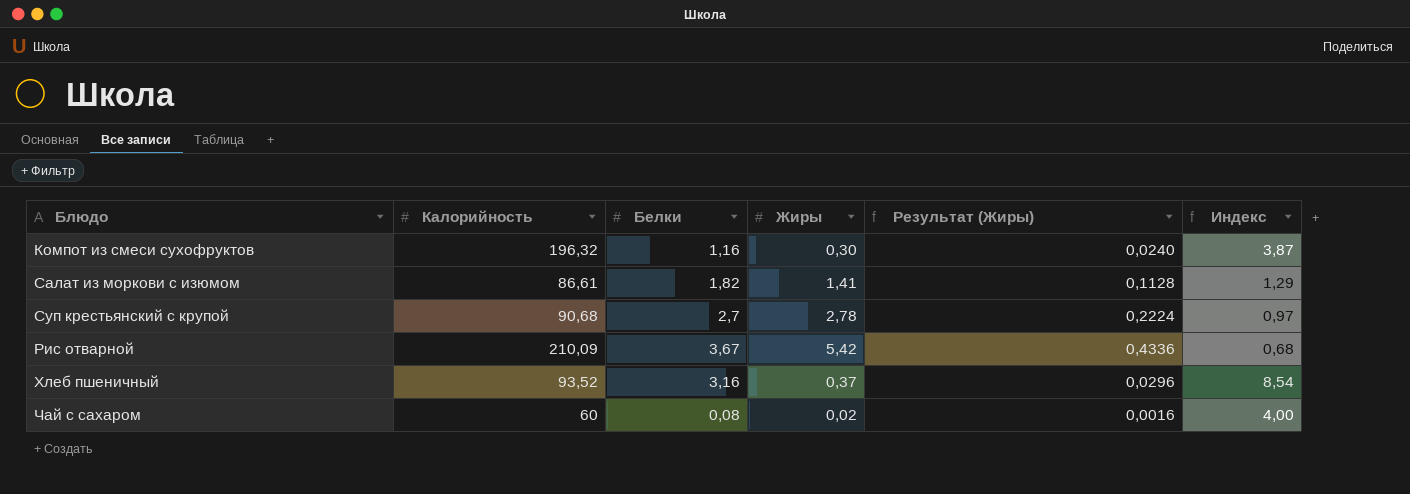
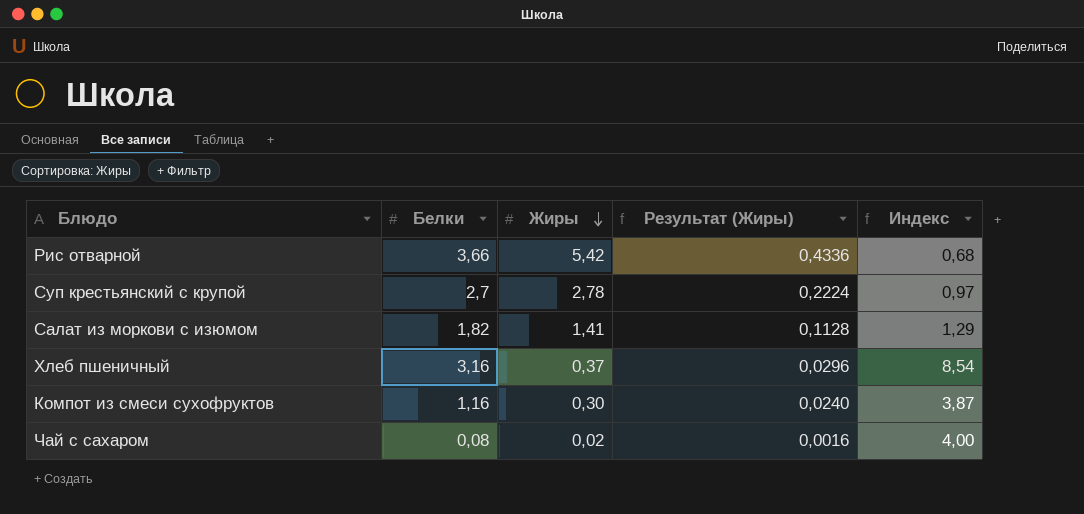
row order: none -> Жиры descending
column Калорийность | position: 2 -> none
Рис отварной | Белки: 3,67 -> 3,66

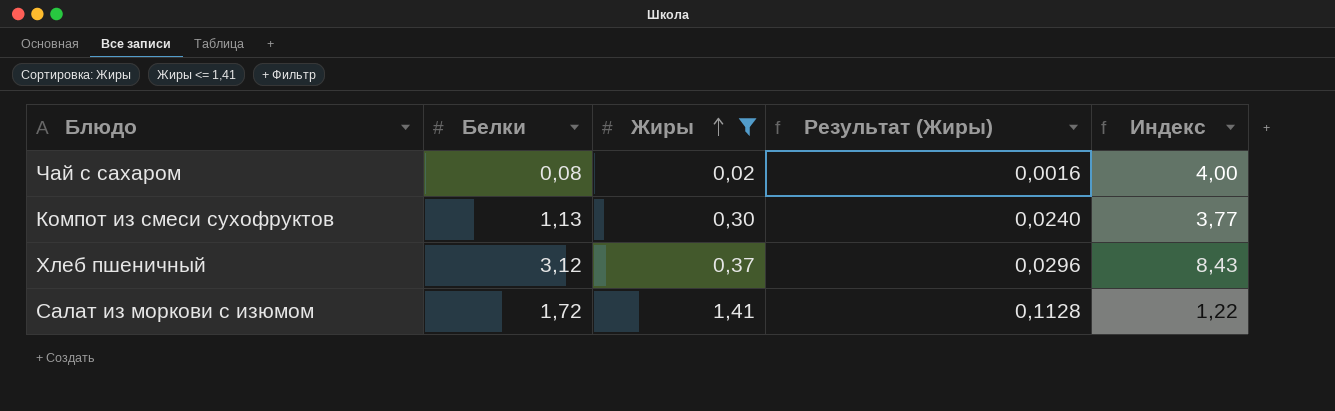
filter: none -> Жиры <= 1,41
row order: Жиры descending -> Жиры ascending
Компот из смеси сухофруктов | Белки: 1,16 -> 1,13
Компот из смеси сухофруктов | Индекс: 3,87 -> 3,77
Хлеб пшеничный | Белки: 3,16 -> 3,12
Хлеб пшеничный | Индекс: 8,54 -> 8,43
Салат из моркови с изюмом | Белки: 1,82 -> 1,72
Салат из моркови с изюмом | Индекс: 1,29 -> 1,22

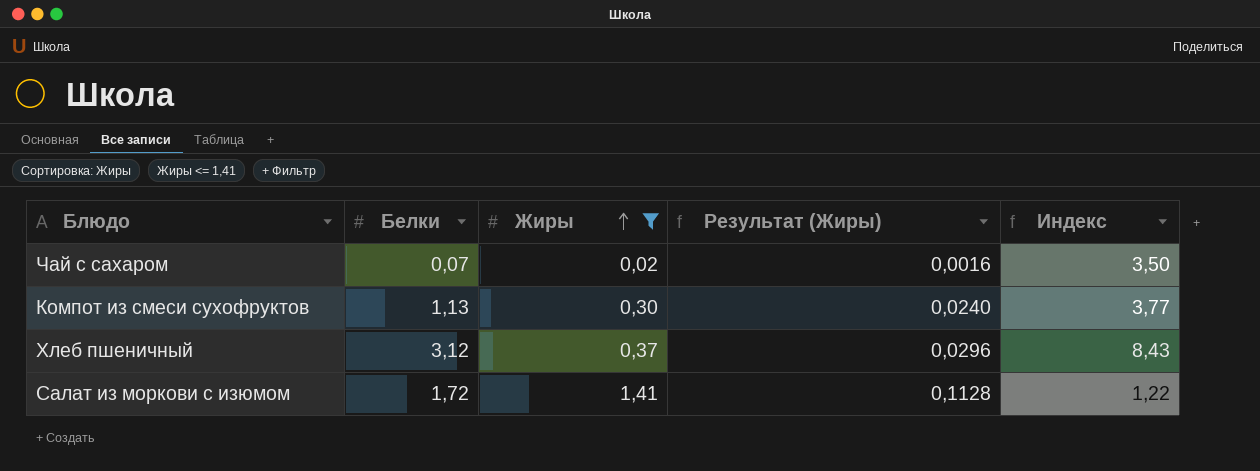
Чай с сахаром | Белки: 0,08 -> 0,07
Чай с сахаром | Индекс: 4,00 -> 3,50

